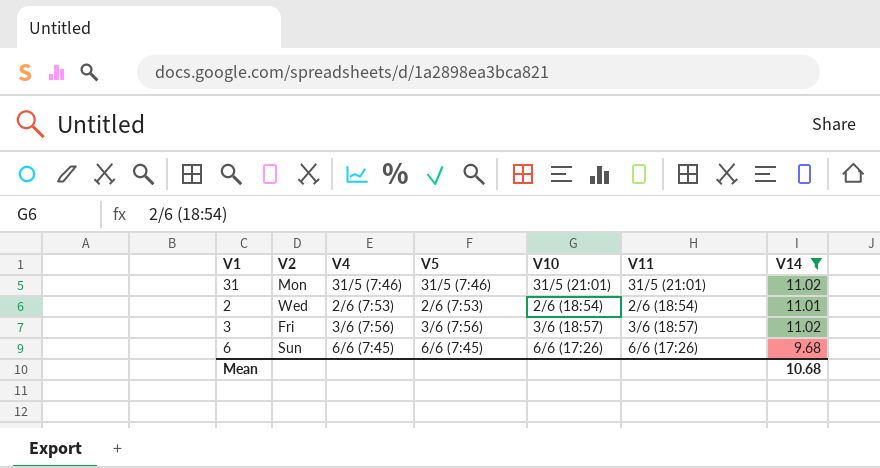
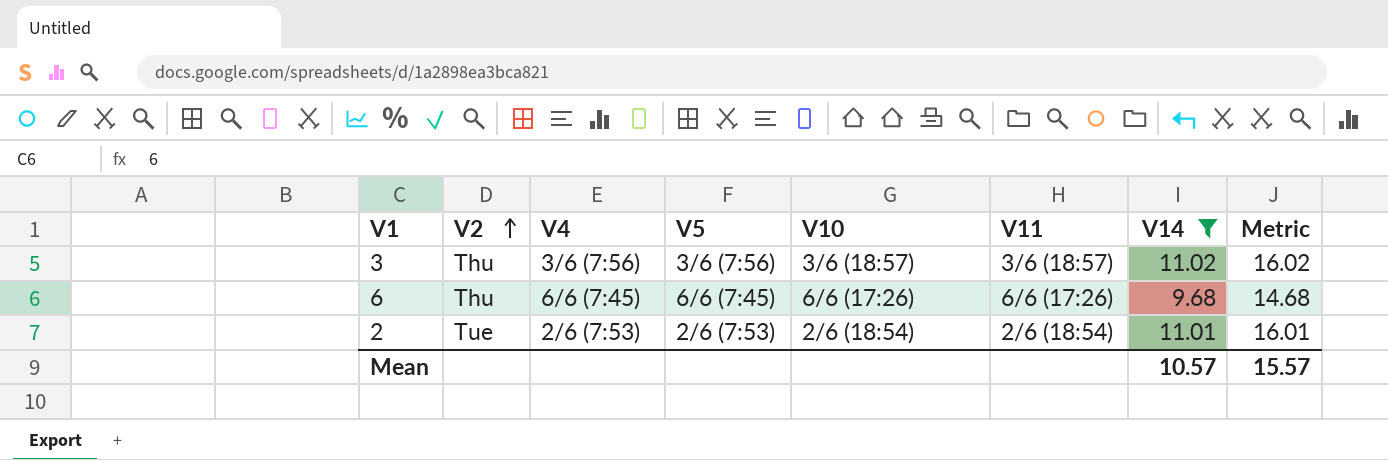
row order: none -> V2 ascending
column Metric | formula: none -> [V14] + 5
row 31: Mon | 31/5 (7:46) | 31/5 (7:46) | 31/5 (21:01) | 31/5 (21:01) | 11.02 -> none
3 | V2: Fri -> Thu
6 | V2: Sun -> Thu
2 | V2: Wed -> Tue
Mean | V14: 10.68 -> 10.57

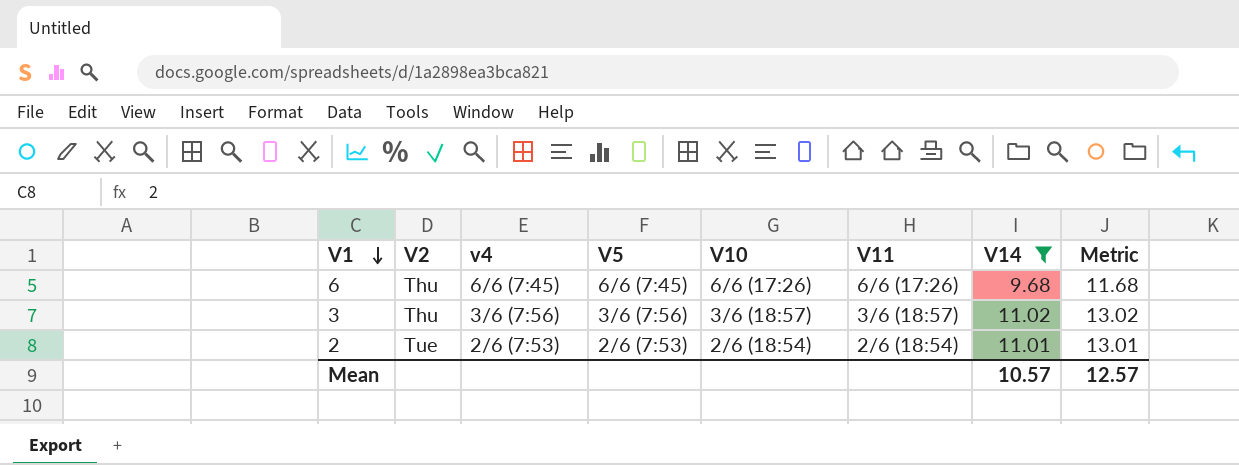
row order: V2 ascending -> V1 descending
column name: V4 -> v4
column Metric | formula: [V14] + 5 -> [V14] + 2
Mean | Metric: 15.57 -> 12.57

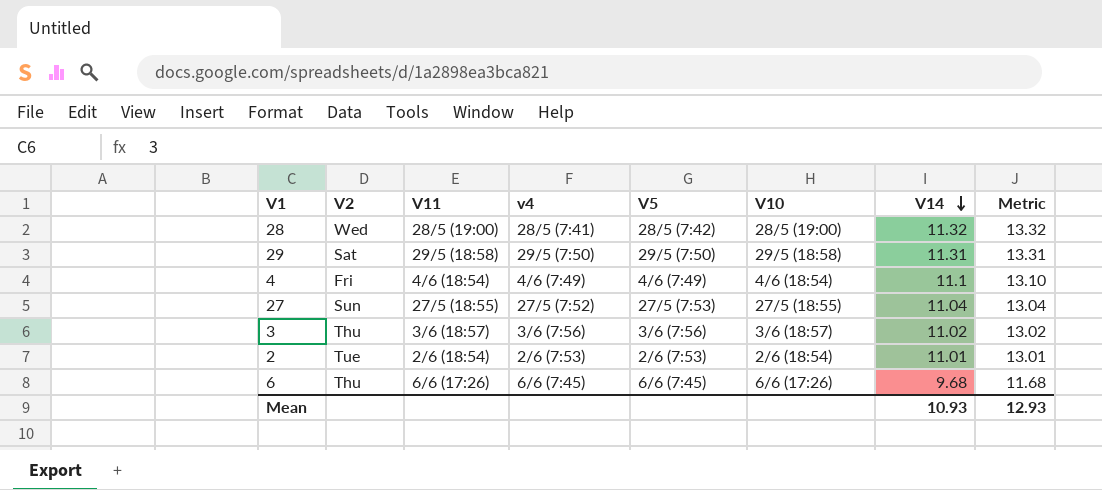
filter: V14 <= 11.02 -> none
row order: V1 descending -> V14 descending
column V11 | position: 6 -> 3
Mean | V14: 10.57 -> 10.93
Mean | Metric: 12.57 -> 12.93

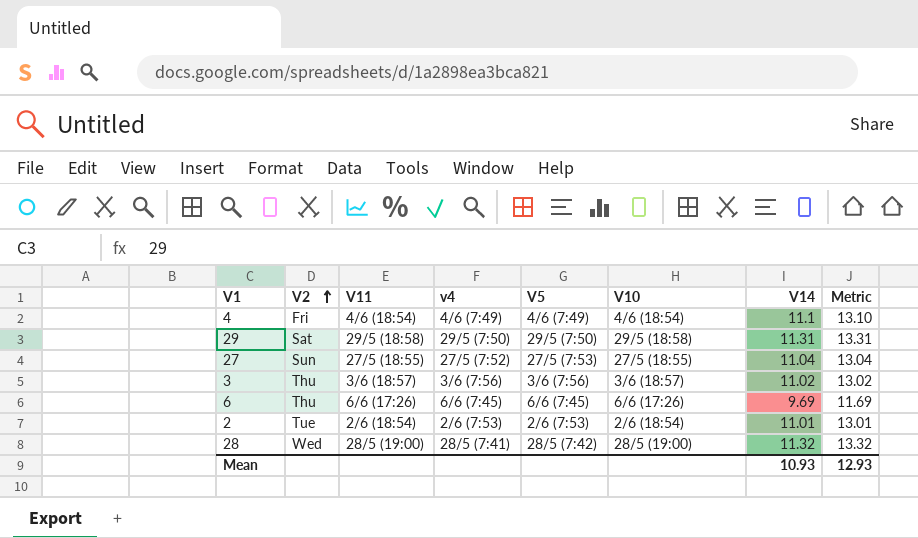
row order: V14 descending -> V2 ascending
6 | V14: 9.68 -> 9.69
6 | Metric: 11.68 -> 11.69

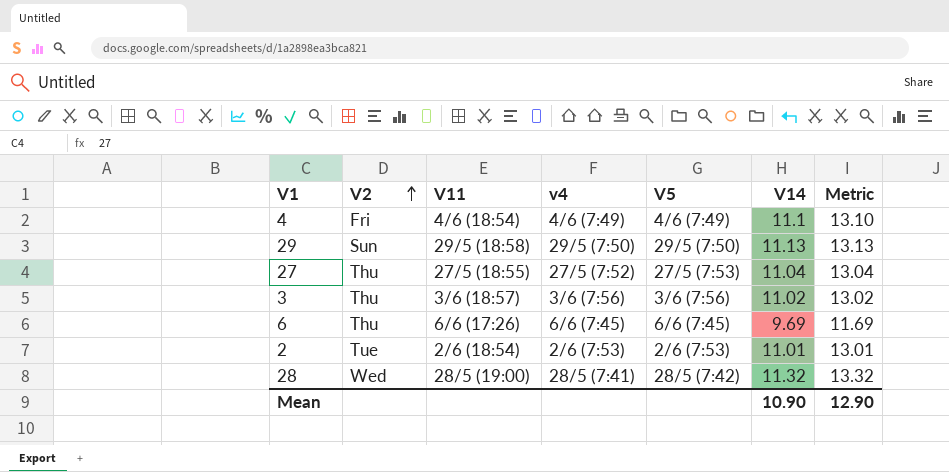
column V10 | position: 6 -> none
29 | V2: Sat -> Sun
29 | V14: 11.31 -> 11.13
29 | Metric: 13.31 -> 13.13
27 | V2: Sun -> Thu
Mean | V14: 10.93 -> 10.90
Mean | Metric: 12.93 -> 12.90

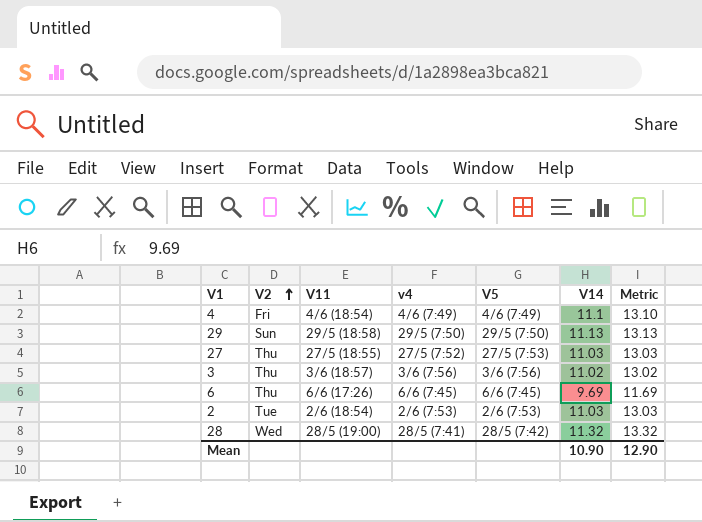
27 | V14: 11.04 -> 11.03
27 | Metric: 13.04 -> 13.03
2 | V14: 11.01 -> 11.03
2 | Metric: 13.01 -> 13.03

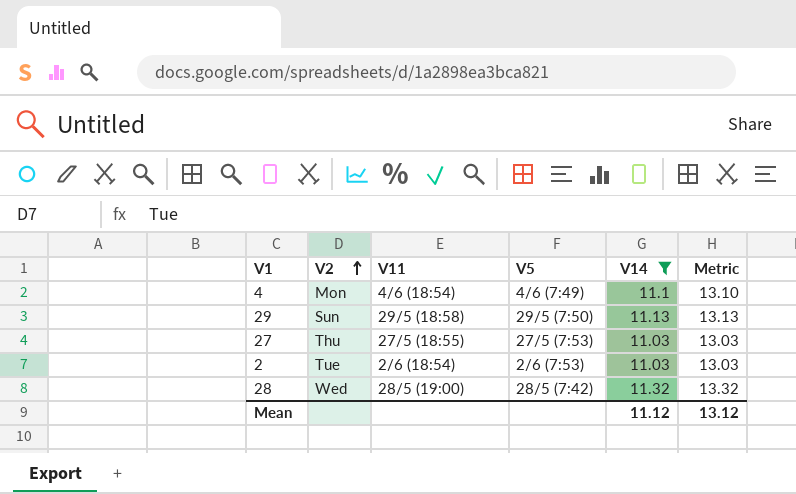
filter: none -> V14 >= 11.03
column v4 | position: 4 -> none
4 | V2: Fri -> Mon
Mean | V14: 10.90 -> 11.12
Mean | Metric: 12.90 -> 13.12

